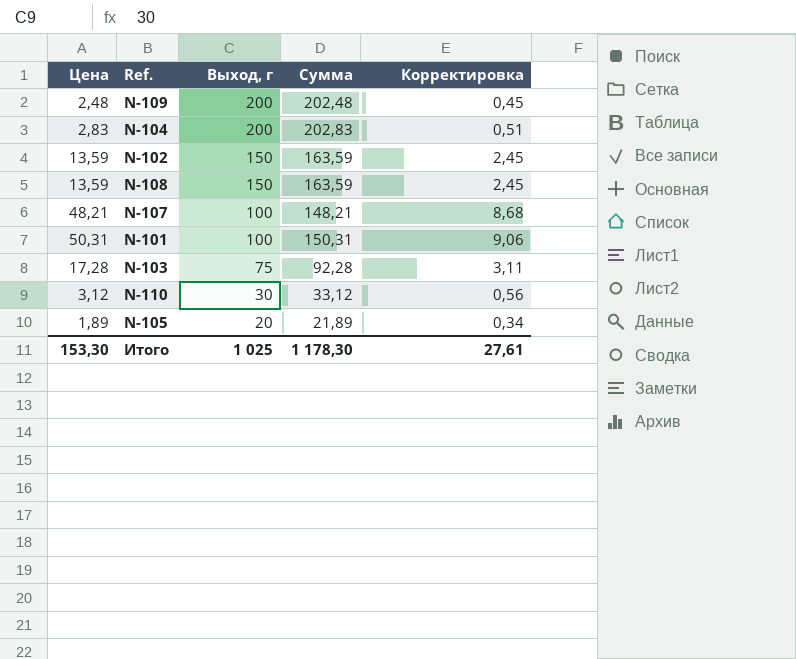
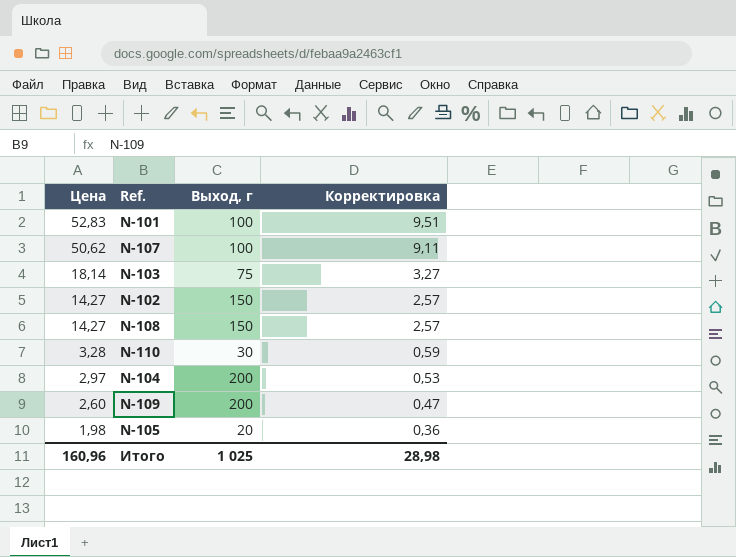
row order: Выход, г descending -> Цена descending
column Сумма | formula: [Цена] + [Выход, г] -> none
N-101 | Цена: 50,31 -> 52,83
N-101 | Корректировка: 9,06 -> 9,51
N-107 | Цена: 48,21 -> 50,62
N-107 | Корректировка: 8,68 -> 9,11
N-103 | Цена: 17,28 -> 18,14
N-103 | Корректировка: 3,11 -> 3,27
N-102 | Цена: 13,59 -> 14,27
N-102 | Корректировка: 2,45 -> 2,57
N-108 | Цена: 13,59 -> 14,27
N-108 | Корректировка: 2,45 -> 2,57
N-110 | Цена: 3,12 -> 3,28
N-110 | Корректировка: 0,56 -> 0,59
N-104 | Цена: 2,83 -> 2,97
N-104 | Корректировка: 0,51 -> 0,53
N-109 | Цена: 2,48 -> 2,60
N-109 | Корректировка: 0,45 -> 0,47
N-105 | Цена: 1,89 -> 1,98
N-105 | Корректировка: 0,34 -> 0,36
Итого | Цена: 153,30 -> 160,96
Итого | Корректировка: 27,61 -> 28,98

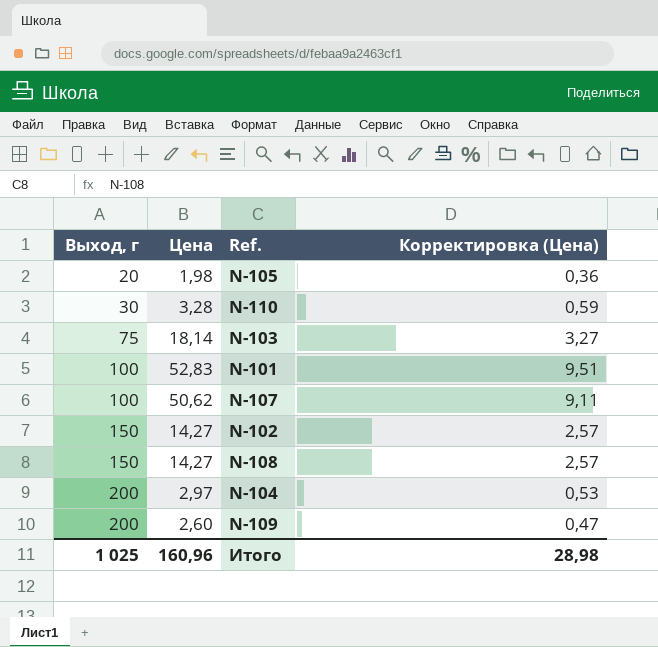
row order: Цена descending -> Выход, г ascending
column Выход, г | position: 3 -> 1
column name: Корректировка -> Корректировка (Цена)

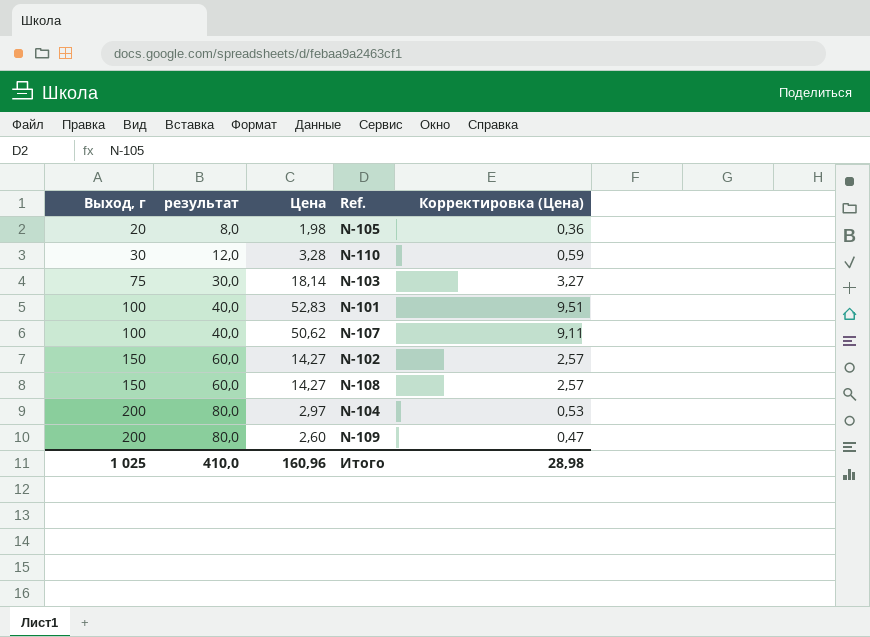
column результат | formula: none -> [Выход, г] * 0,4

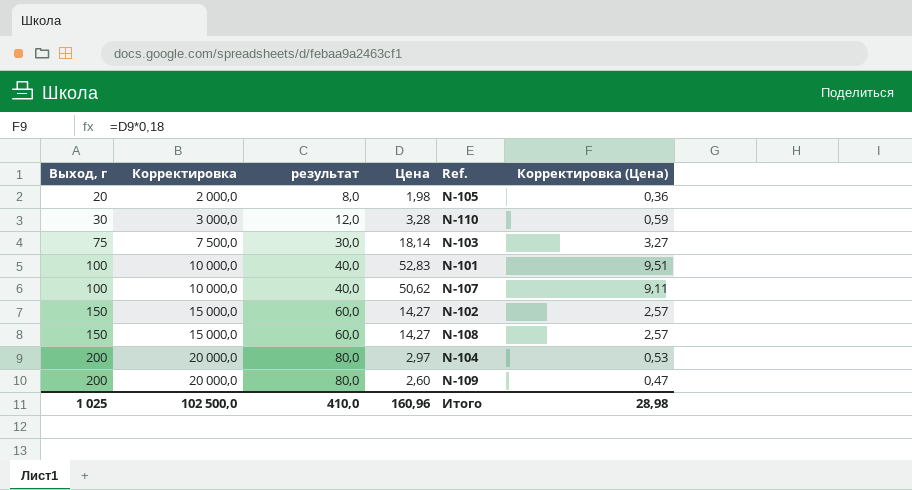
column Корректировка | formula: none -> [Выход, г] * 100

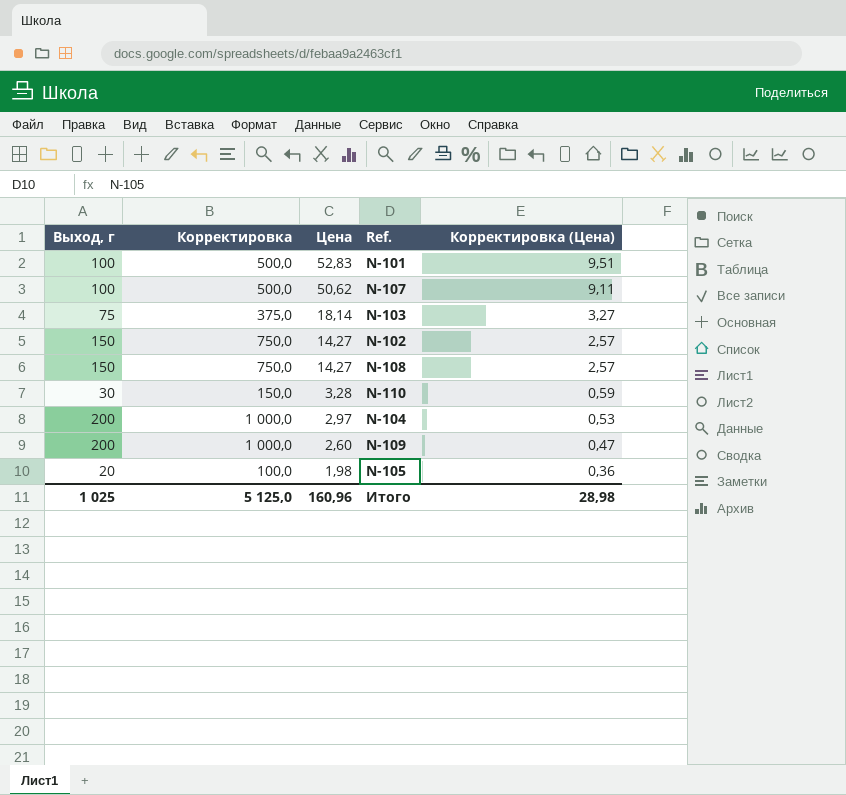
row order: Выход, г ascending -> Цена descending
column результат | formula: [Выход, г] * 0,4 -> none
column Корректировка | formula: [Выход, г] * 100 -> [Выход, г] * 5
Итого | Корректировка: 102 500,0 -> 5 125,0

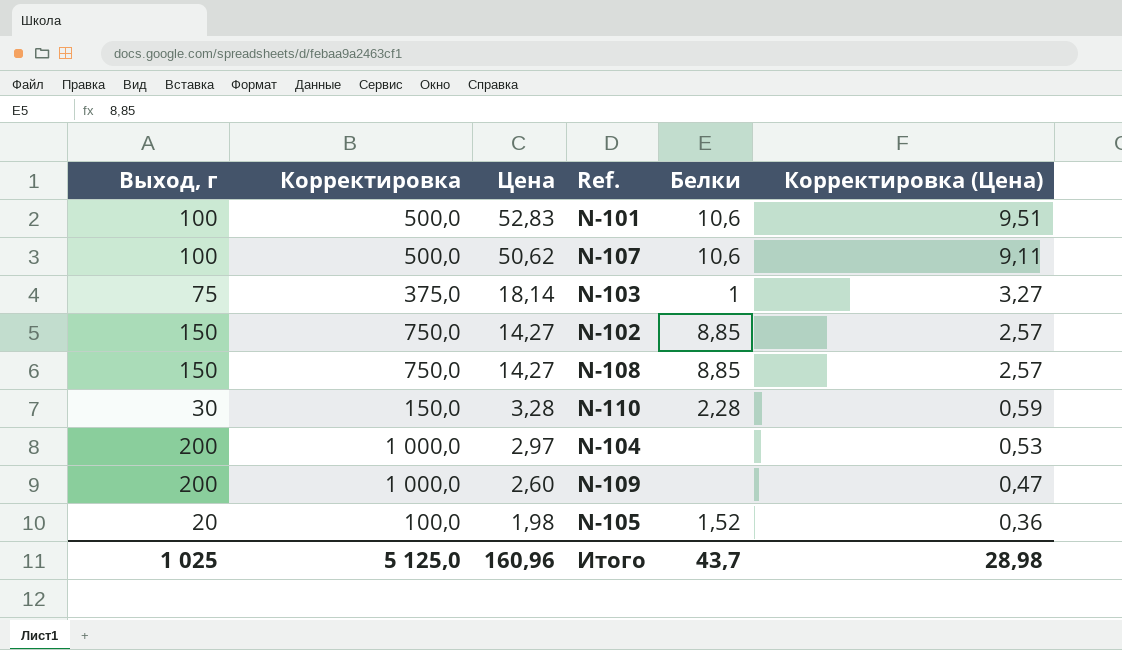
column Белки | position: none -> 5

